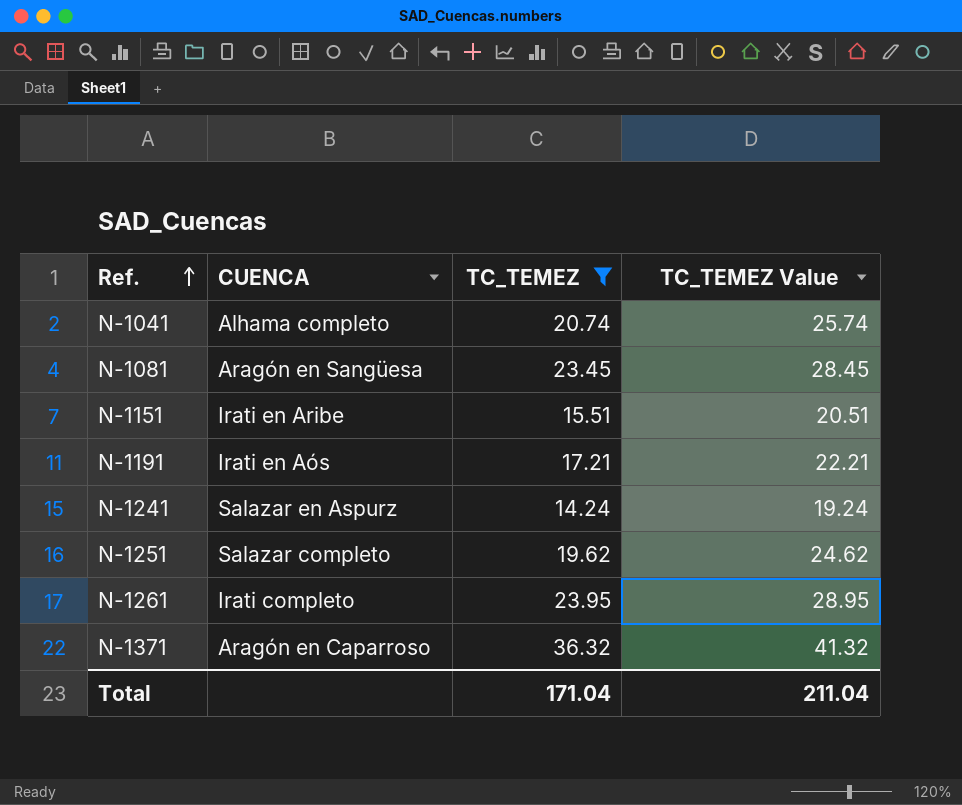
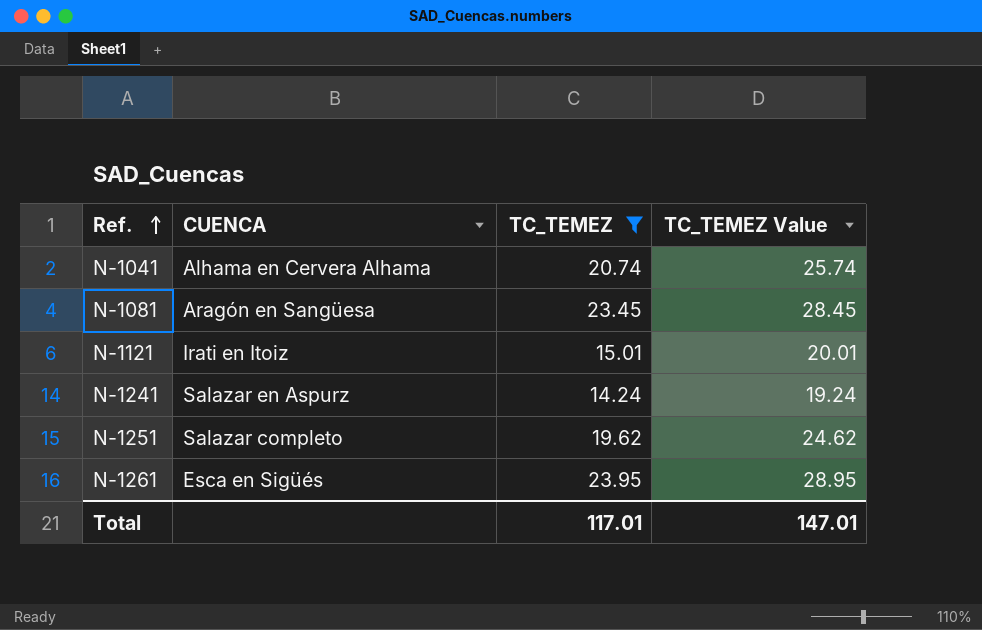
row N-1151: Irati en Aribe | 15.51 | 20.51 -> none
row N-1191: Irati en Aós | 17.21 | 22.21 -> none
row N-1371: Aragón en Caparroso | 36.32 | 41.32 -> none
N-1041 | CUENCA: Alhama completo -> Alhama en Cervera Alhama
row N-1121: none -> Irati en Itoiz | 15.01 | 20.01
N-1261 | CUENCA: Irati completo -> Esca en Sigüés
Total | TC_TEMEZ: 171.04 -> 117.01
Total | TC_TEMEZ Value: 211.04 -> 147.01

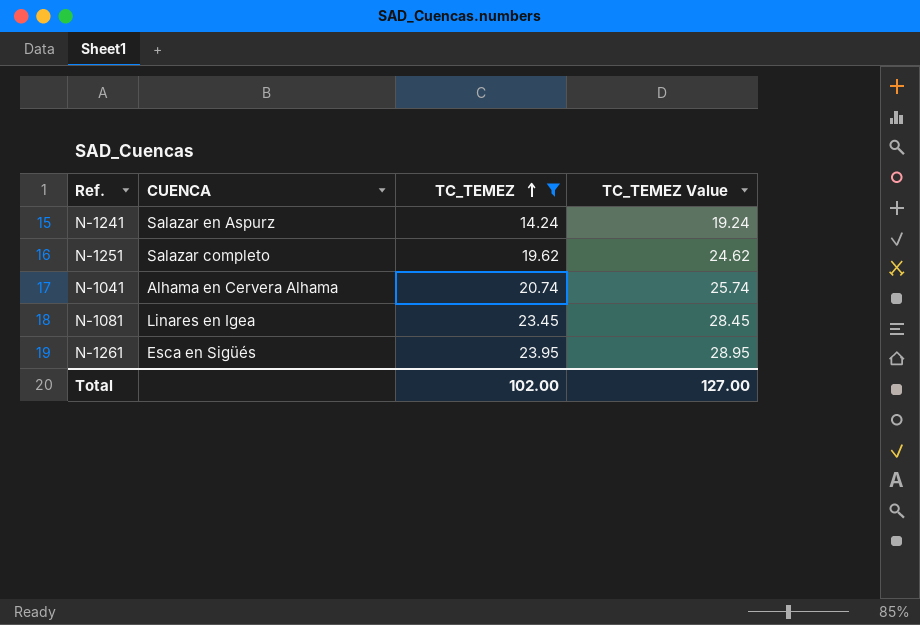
row order: Ref. ascending -> TC_TEMEZ ascending
row N-1121: Irati en Itoiz | 15.01 | 20.01 -> none
N-1081 | CUENCA: Aragón en Sangüesa -> Linares en Igea
Total | TC_TEMEZ: 117.01 -> 102.00
Total | TC_TEMEZ Value: 147.01 -> 127.00

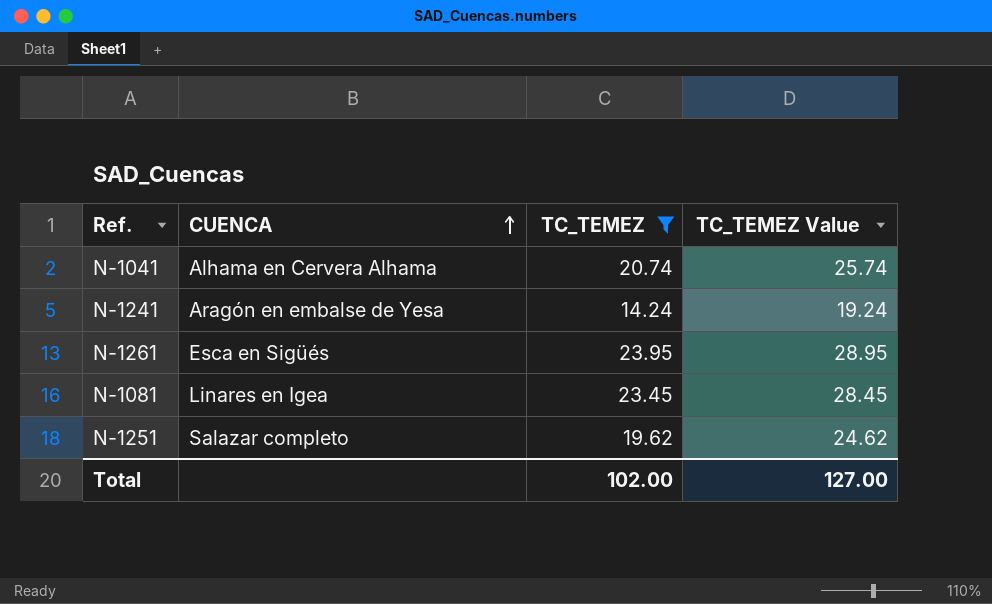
row order: TC_TEMEZ ascending -> CUENCA ascending
N-1241 | CUENCA: Salazar en Aspurz -> Aragón en embalse de Yesa

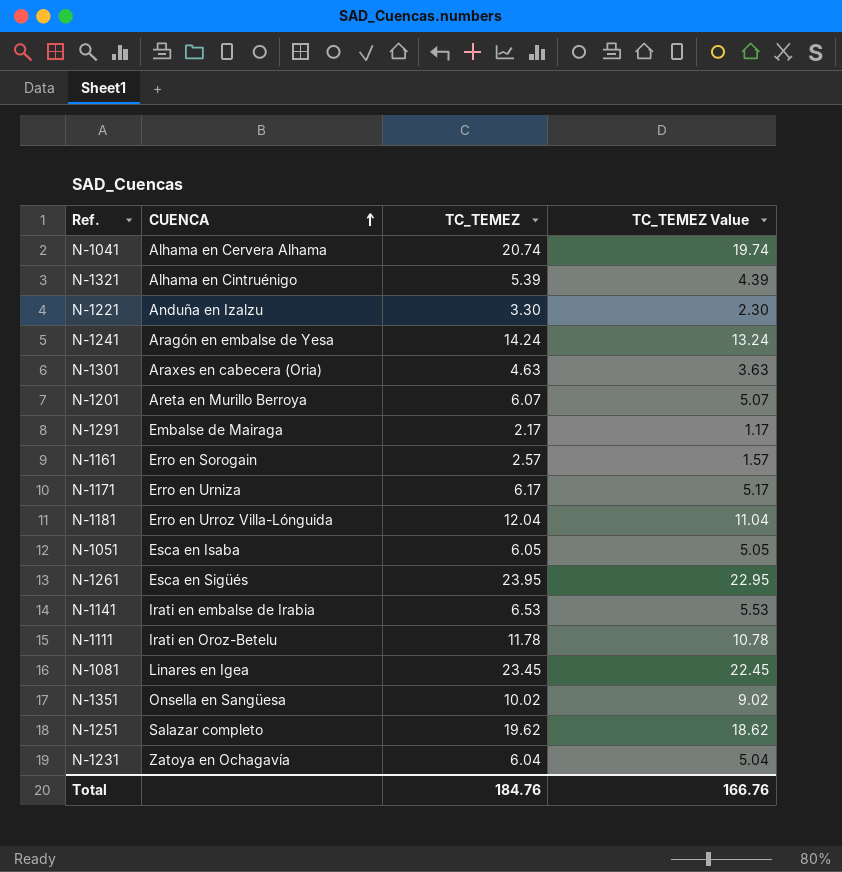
filter: TC_TEMEZ >= 14.24 -> none
column TC_TEMEZ Value | formula: [TC_TEMEZ] + 5 -> [TC_TEMEZ] - 1
Total | TC_TEMEZ: 102.00 -> 184.76
Total | TC_TEMEZ Value: 127.00 -> 166.76

